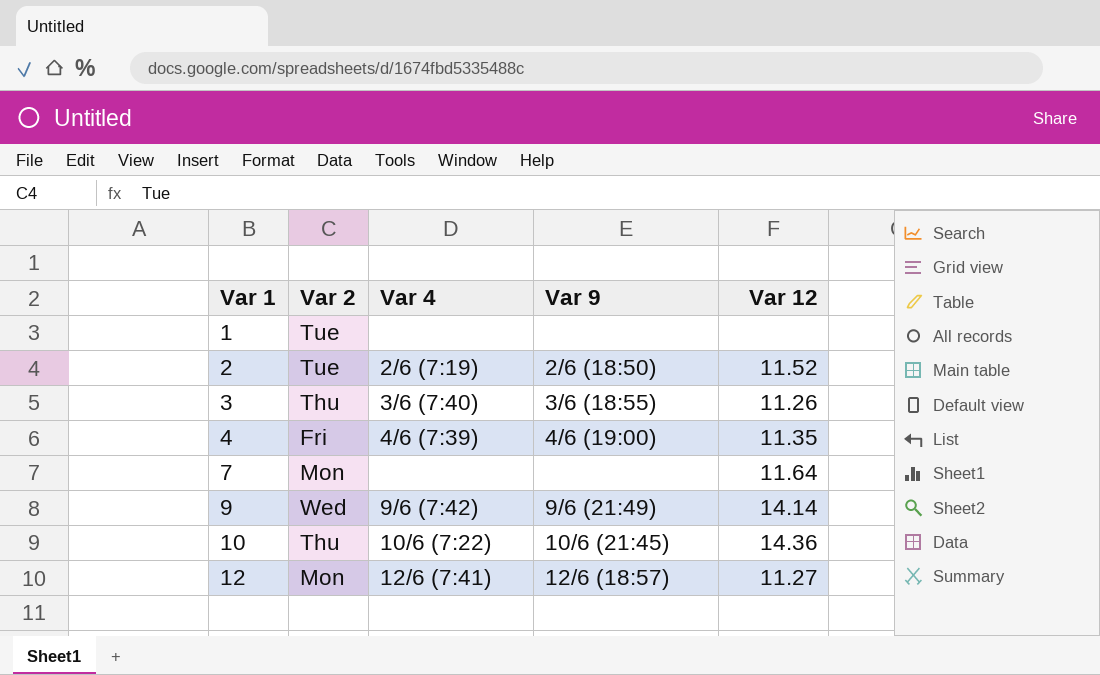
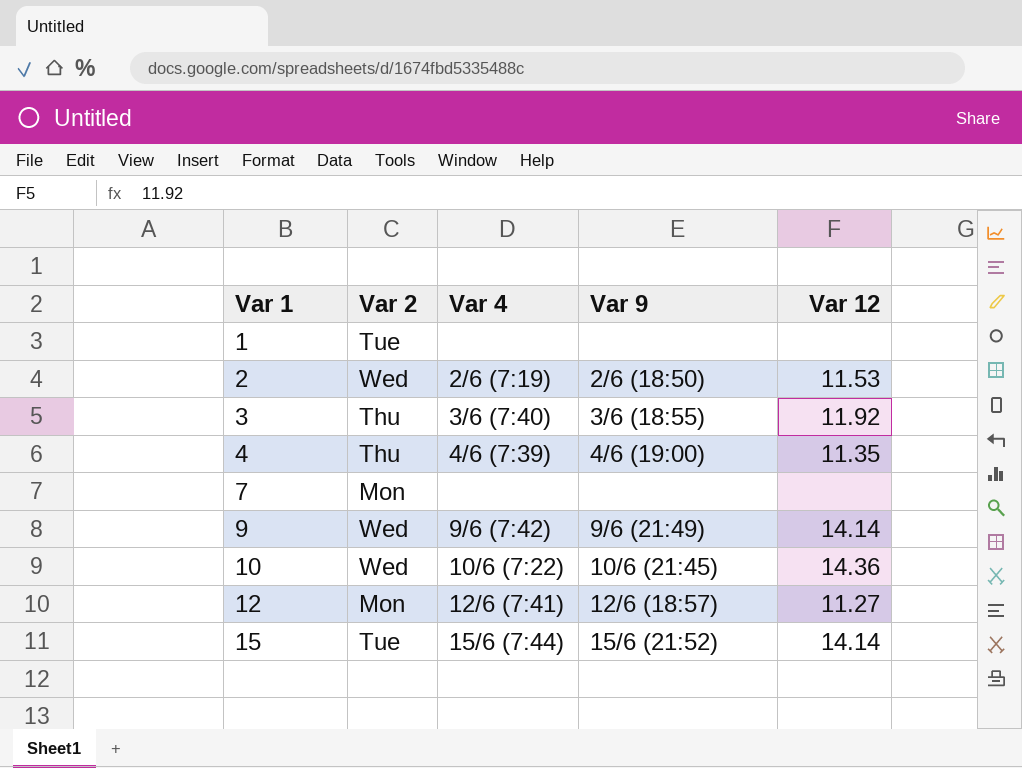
2 | Var 2: Tue -> Wed
2 | Var 12: 11.52 -> 11.53
3 | Var 12: 11.26 -> 11.92
4 | Var 2: Fri -> Thu
7 | Var 12: 11.64 -> none
10 | Var 2: Thu -> Wed
row 15: none -> Tue | 15/6 (7:44) | 15/6 (21:52) | 14.14

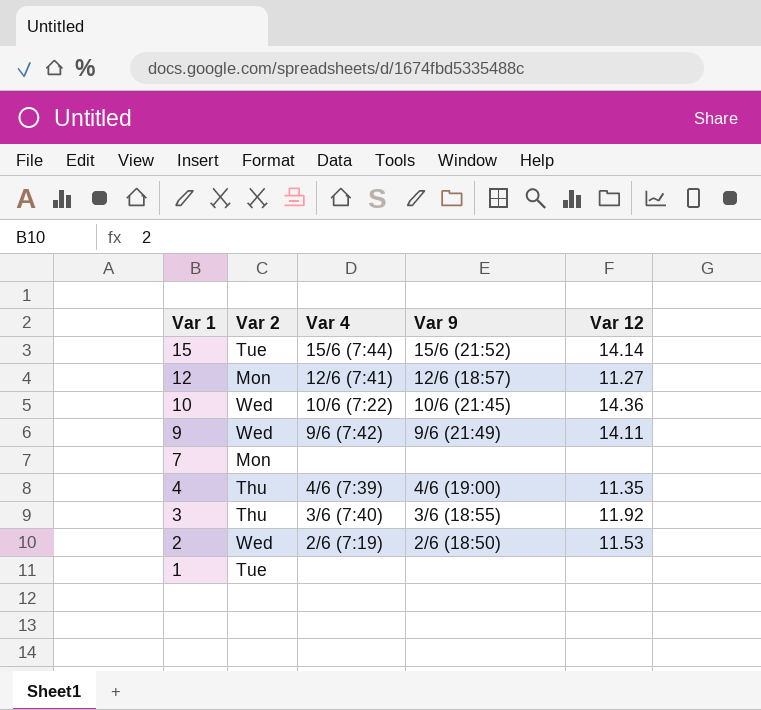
row order: Var 1 ascending -> Var 1 descending
9 | Var 12: 14.14 -> 14.11

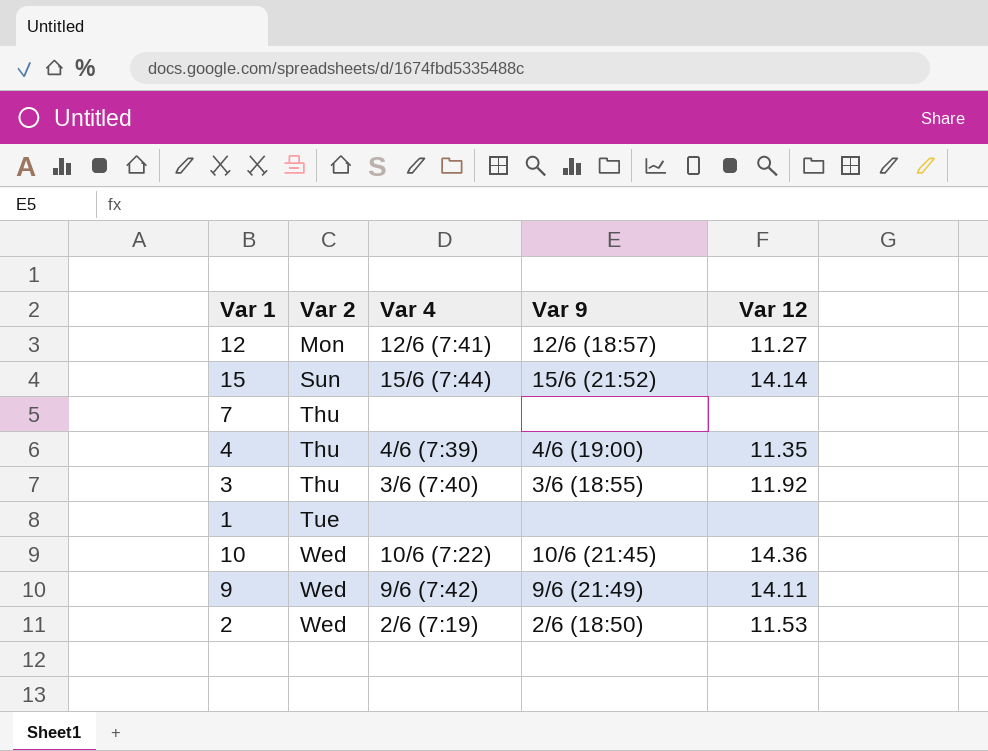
row order: Var 1 descending -> Var 2 ascending
15 | Var 2: Tue -> Sun
7 | Var 2: Mon -> Thu

